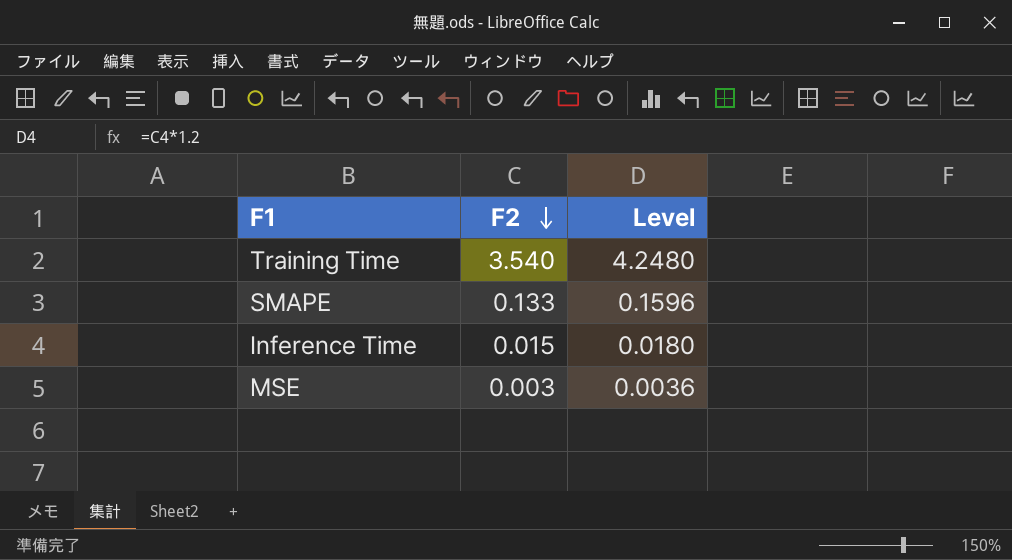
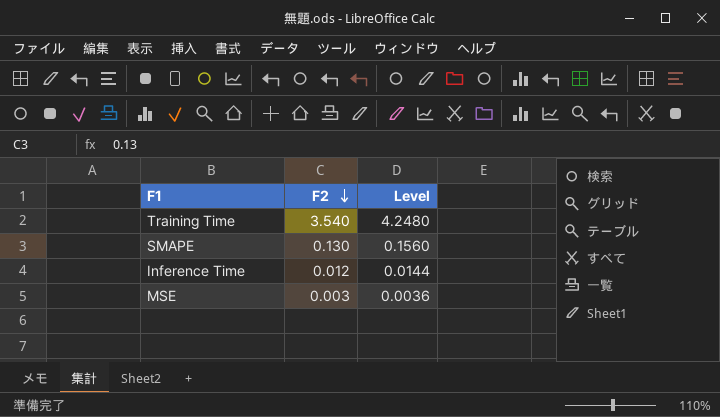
SMAPE | F2: 0.133 -> 0.130
SMAPE | Level: 0.1596 -> 0.1560
Inference Time | F2: 0.015 -> 0.012
Inference Time | Level: 0.0180 -> 0.0144

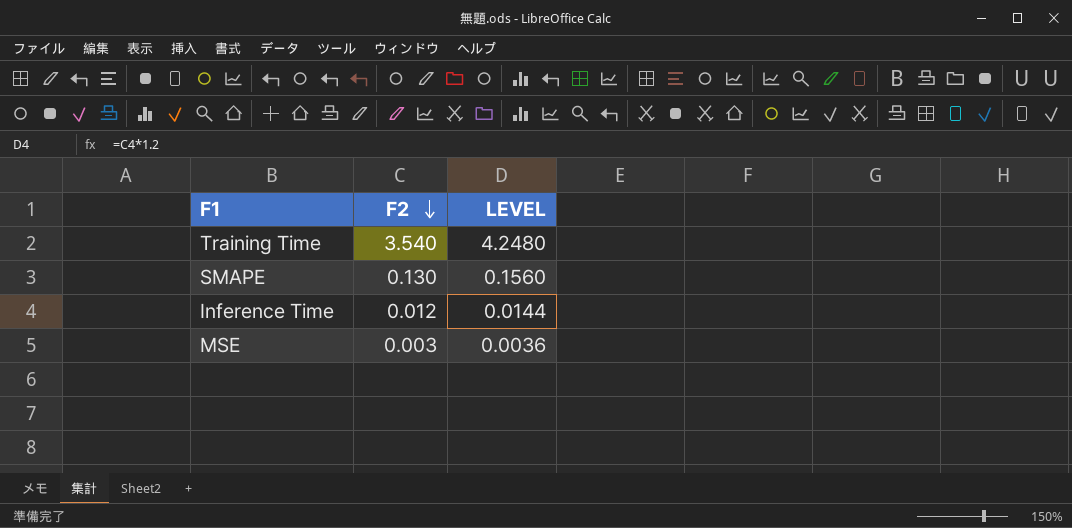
column name: Level -> LEVEL

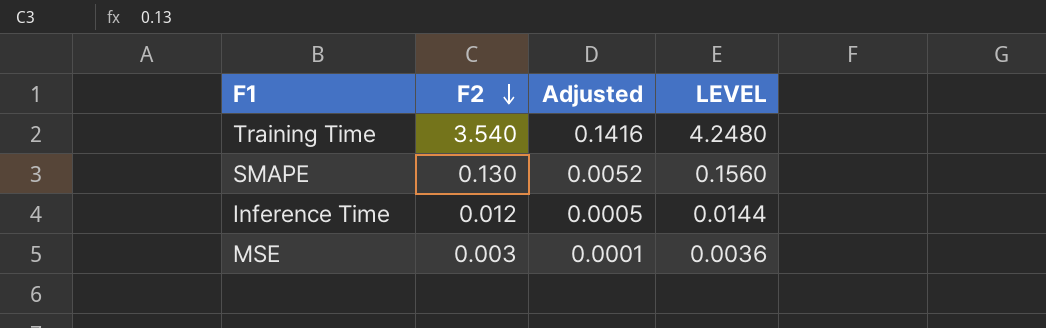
column Adjusted | formula: none -> [F2] * 0.04

